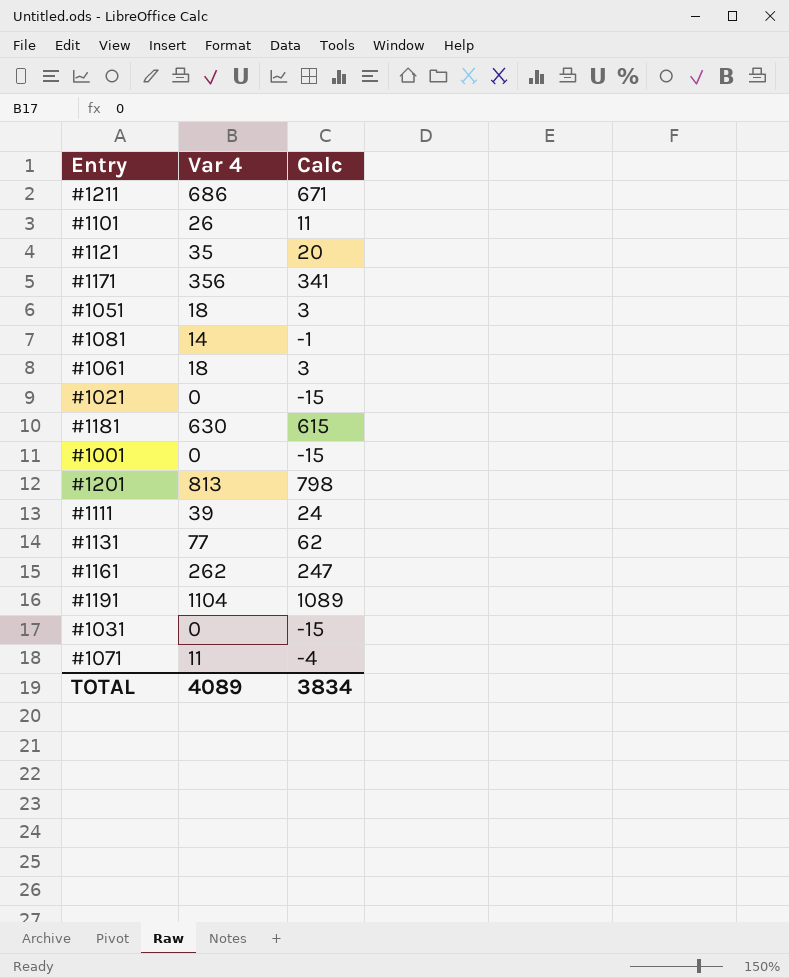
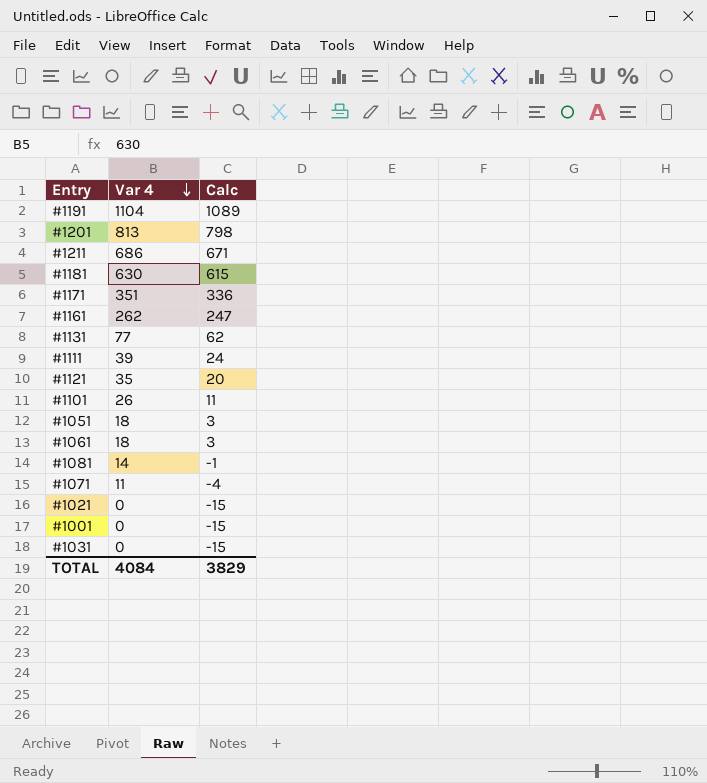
row order: none -> Var 4 descending
#1171 | Var 4: 356 -> 351
#1171 | Calc: 341 -> 336
TOTAL | Var 4: 4089 -> 4084
TOTAL | Calc: 3834 -> 3829

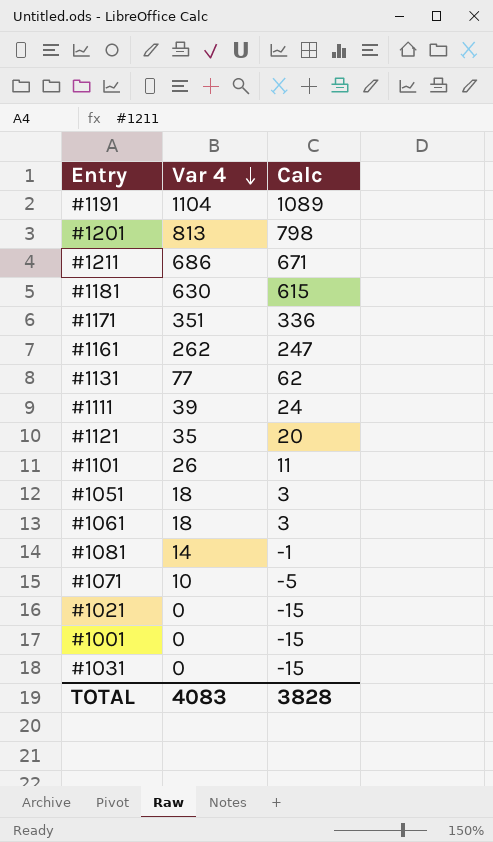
#1071 | Var 4: 11 -> 10
#1071 | Calc: -4 -> -5
TOTAL | Var 4: 4084 -> 4083
TOTAL | Calc: 3829 -> 3828

